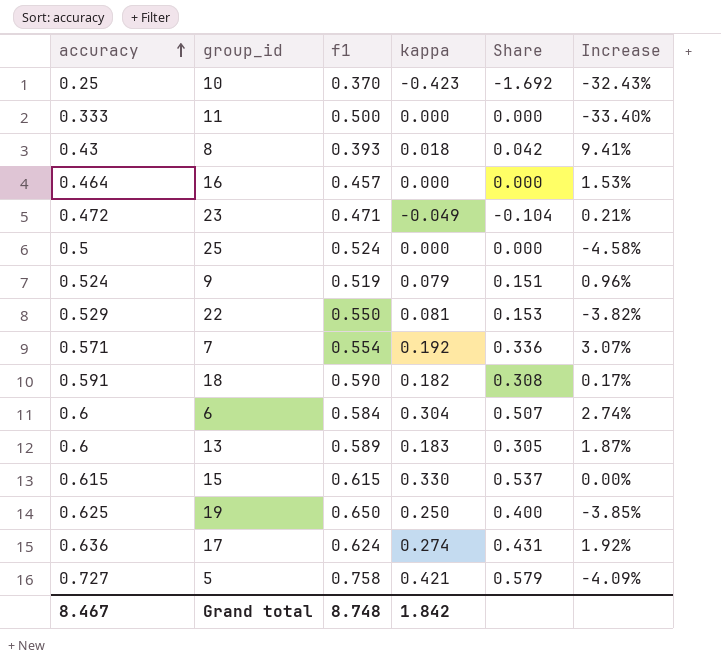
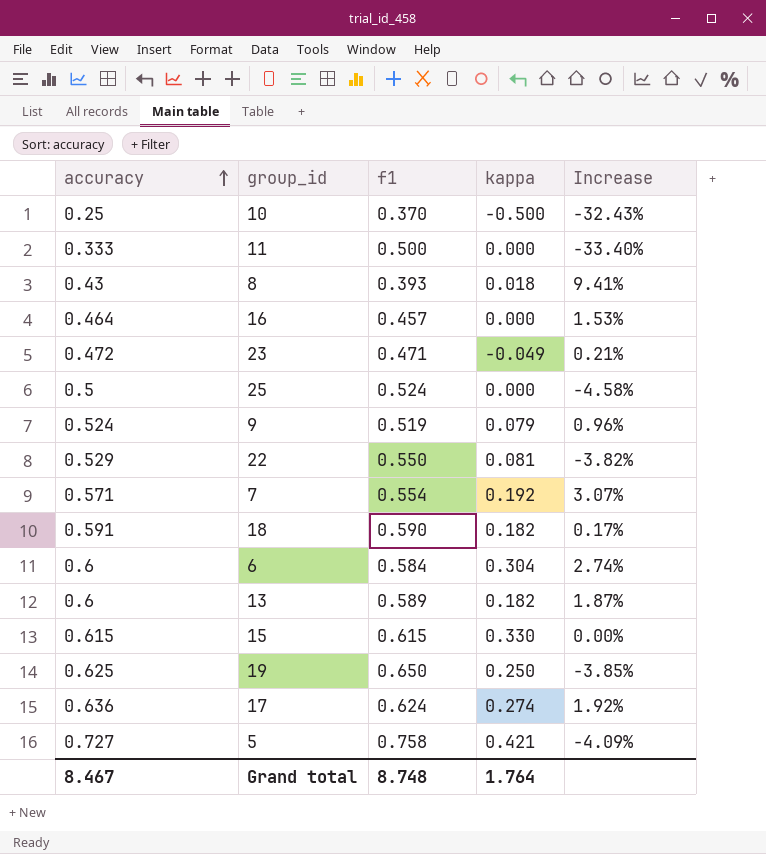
column Share | formula: [kappa] / [accuracy] -> none
10 | kappa: -0.423 -> -0.500
13 | kappa: 0.183 -> 0.182
Grand total | kappa: 1.842 -> 1.764

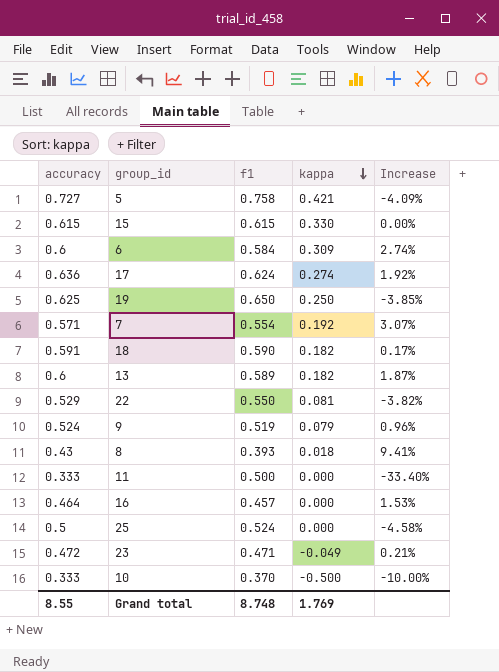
row order: accuracy ascending -> kappa descending
6 | kappa: 0.304 -> 0.309
10 | accuracy: 0.25 -> 0.333
10 | Increase: -32.43% -> -10.00%
Grand total | accuracy: 8.467 -> 8.55
Grand total | kappa: 1.764 -> 1.769

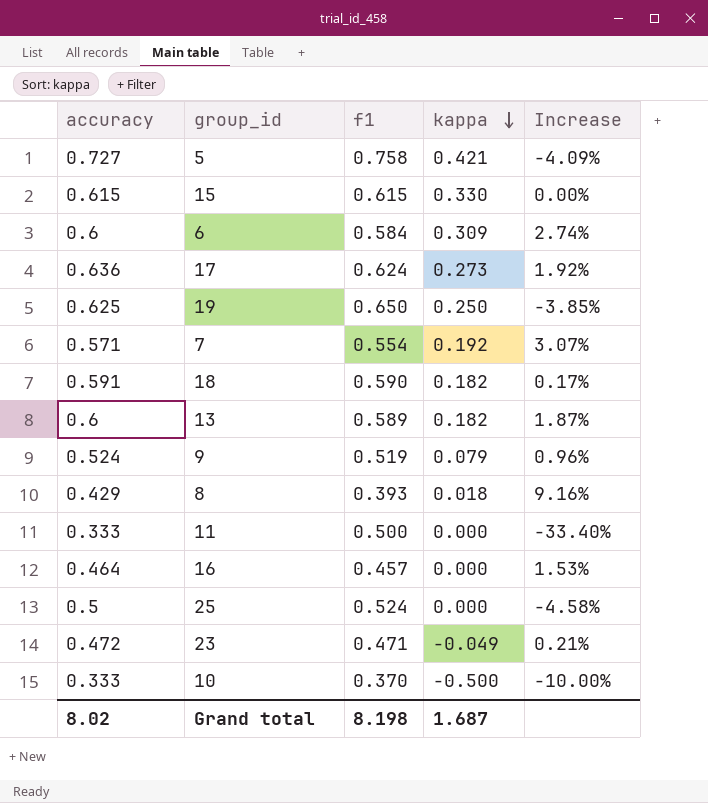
row 22: 0.529 | 0.550 | 0.081 | -3.82% -> none
17 | kappa: 0.274 -> 0.273
8 | accuracy: 0.43 -> 0.429
8 | Increase: 9.41% -> 9.16%
Grand total | accuracy: 8.55 -> 8.02
Grand total | f1: 8.748 -> 8.198
Grand total | kappa: 1.769 -> 1.687

